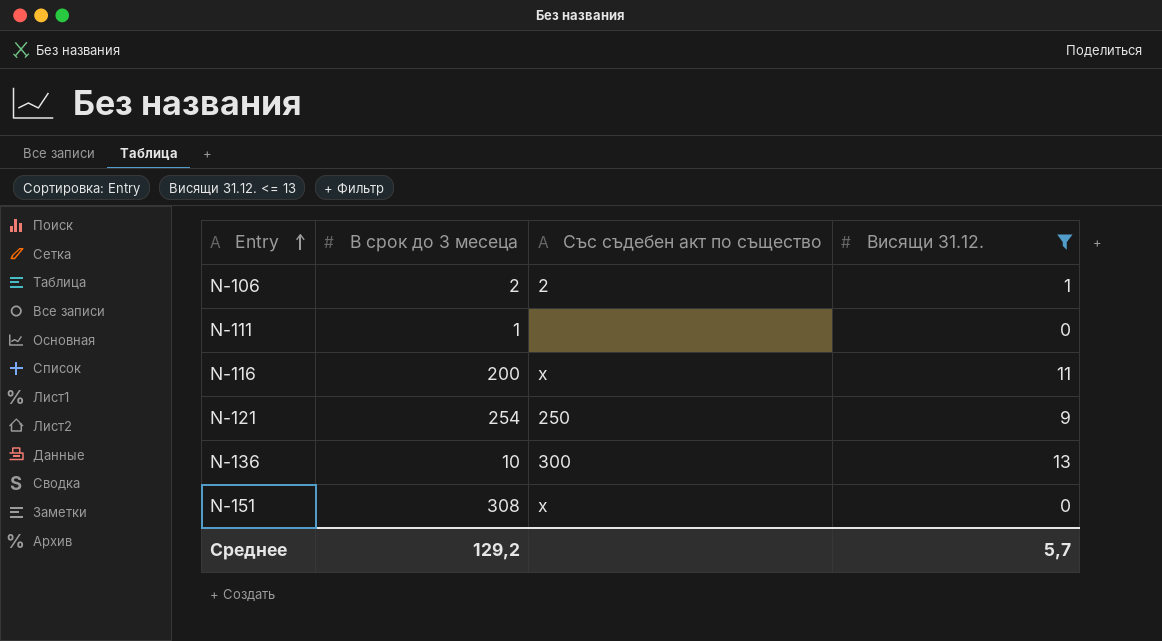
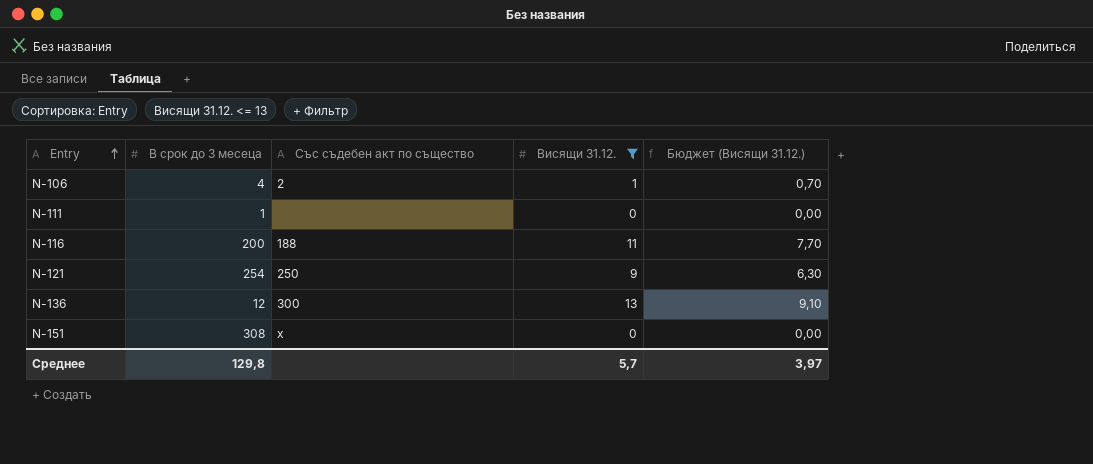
column Бюджет (Висящи 31.12.) | formula: none -> [Висящи 31.12.] * 0,7
N-106 | В срок до 3 месеца: 2 -> 4
N-116 | Със съдебен акт по същество: x -> 188
N-136 | В срок до 3 месеца: 10 -> 12
Среднее | В срок до 3 месеца: 129,2 -> 129,8

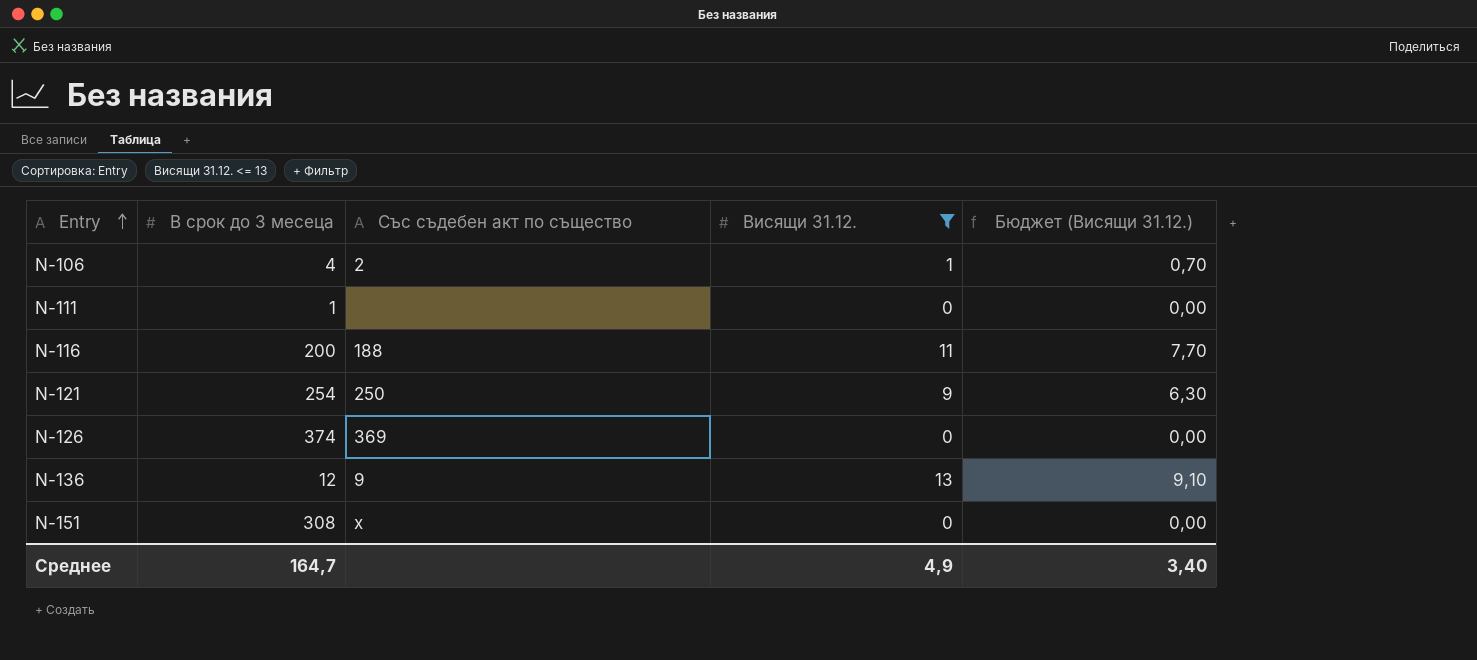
row N-126: none -> 374 | 369 | 0 | 0,00
N-136 | Със съдебен акт по същество: 300 -> 9
Среднее | В срок до 3 месеца: 129,8 -> 164,7
Среднее | Висящи 31.12.: 5,7 -> 4,9
Среднее | Бюджет (Висящи 31.12.): 3,97 -> 3,40

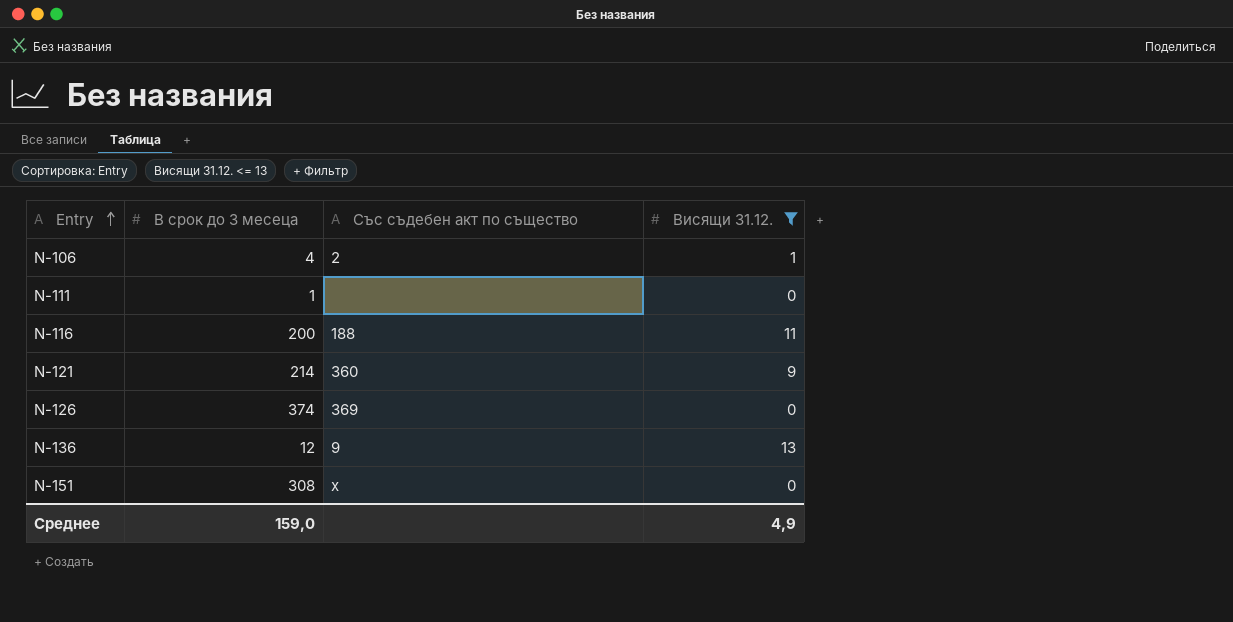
column Бюджет (Висящи 31.12.) | formula: [Висящи 31.12.] * 0,7 -> none
N-121 | В срок до 3 месеца: 254 -> 214
N-121 | Със съдебен акт по същество: 250 -> 360
Среднее | В срок до 3 месеца: 164,7 -> 159,0

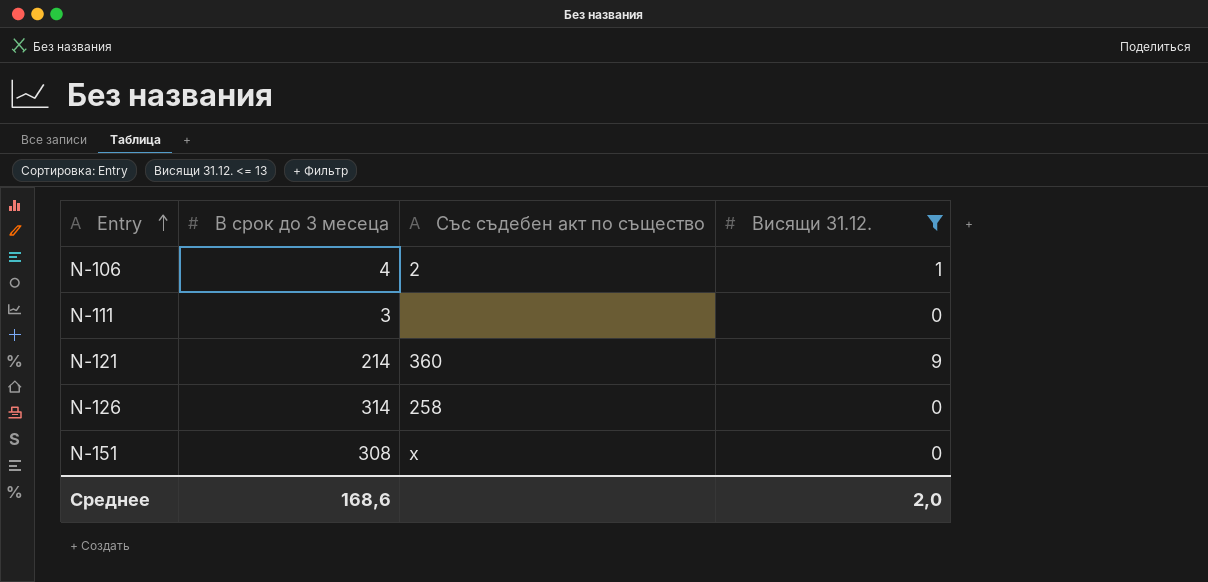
row N-116: 200 | 188 | 11 -> none
row N-136: 12 | 9 | 13 -> none
N-111 | В срок до 3 месеца: 1 -> 3
N-126 | В срок до 3 месеца: 374 -> 314
N-126 | Със съдебен акт по същество: 369 -> 258
Среднее | В срок до 3 месеца: 159,0 -> 168,6
Среднее | Висящи 31.12.: 4,9 -> 2,0

